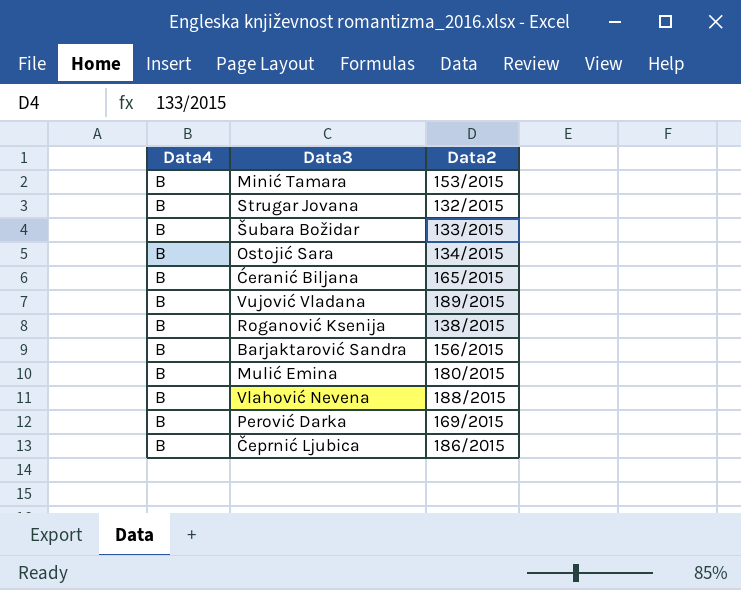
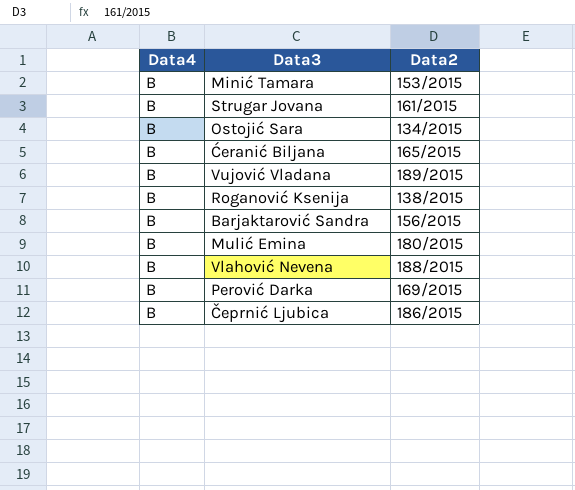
row Šubara Božidar: B | 133/2015 -> none
Strugar Jovana | Data2: 132/2015 -> 161/2015

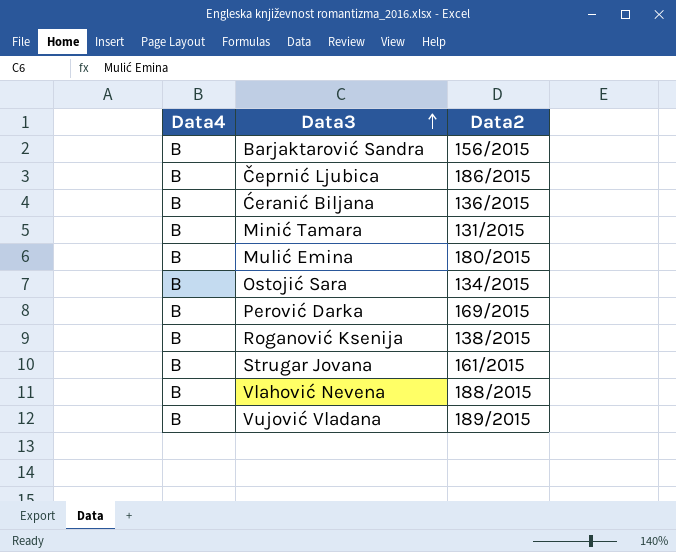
row order: none -> Data3 ascending
Ćeranić Biljana | Data2: 165/2015 -> 136/2015
Minić Tamara | Data2: 153/2015 -> 131/2015

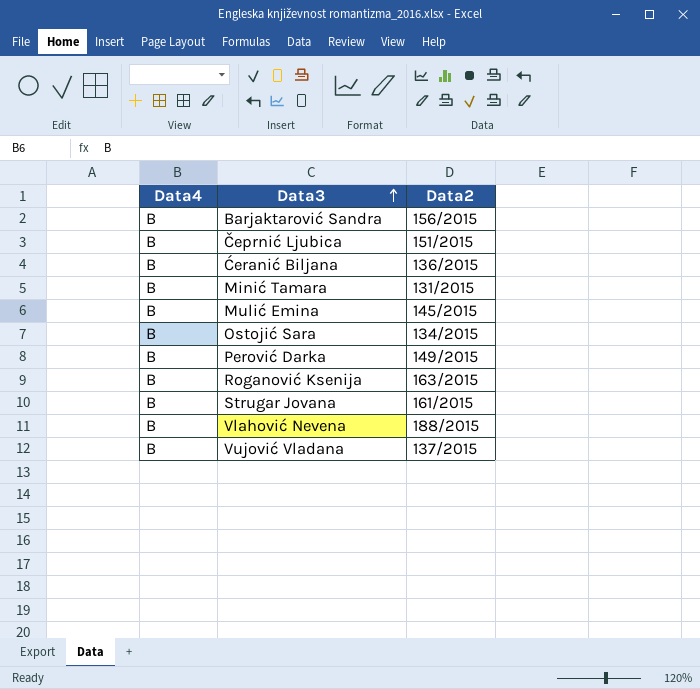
Čeprnić Ljubica | Data2: 186/2015 -> 151/2015
Mulić Emina | Data2: 180/2015 -> 145/2015
Perović Darka | Data2: 169/2015 -> 149/2015
Roganović Ksenija | Data2: 138/2015 -> 163/2015
Vujović Vladana | Data2: 189/2015 -> 137/2015

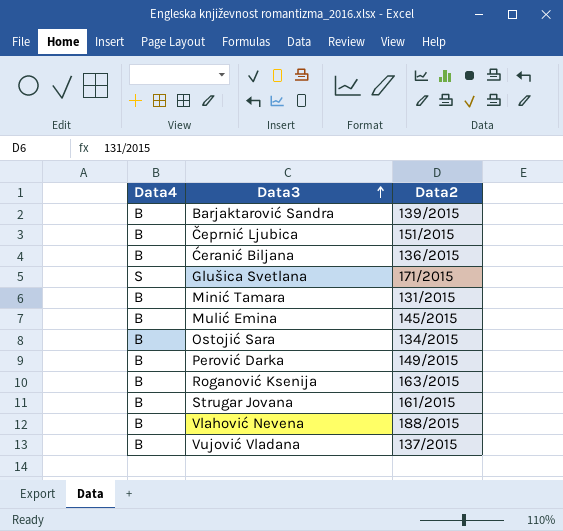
Barjaktarović Sandra | Data2: 156/2015 -> 139/2015
row Glušica Svetlana: none -> S | 171/2015

